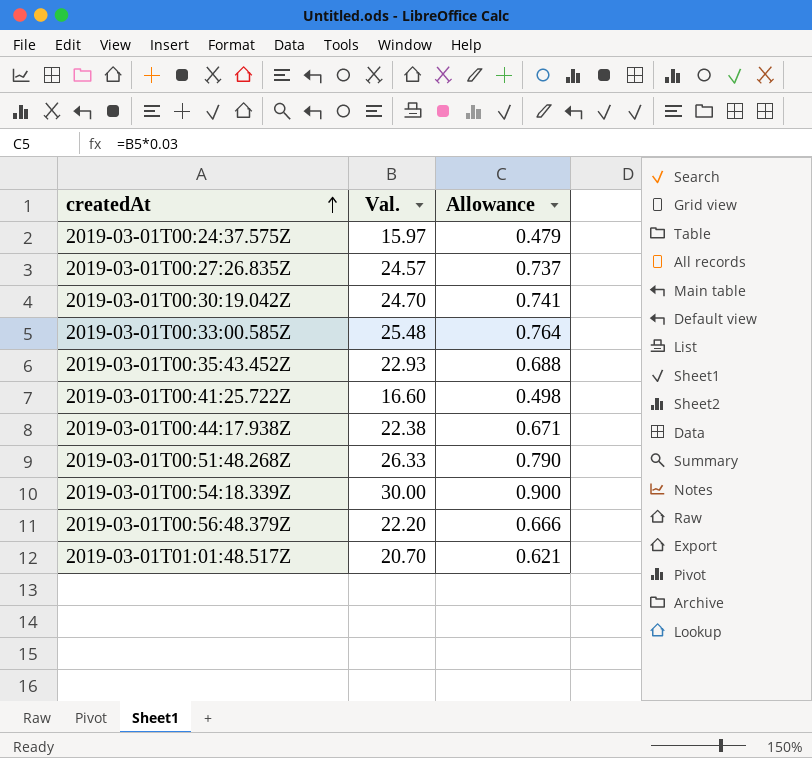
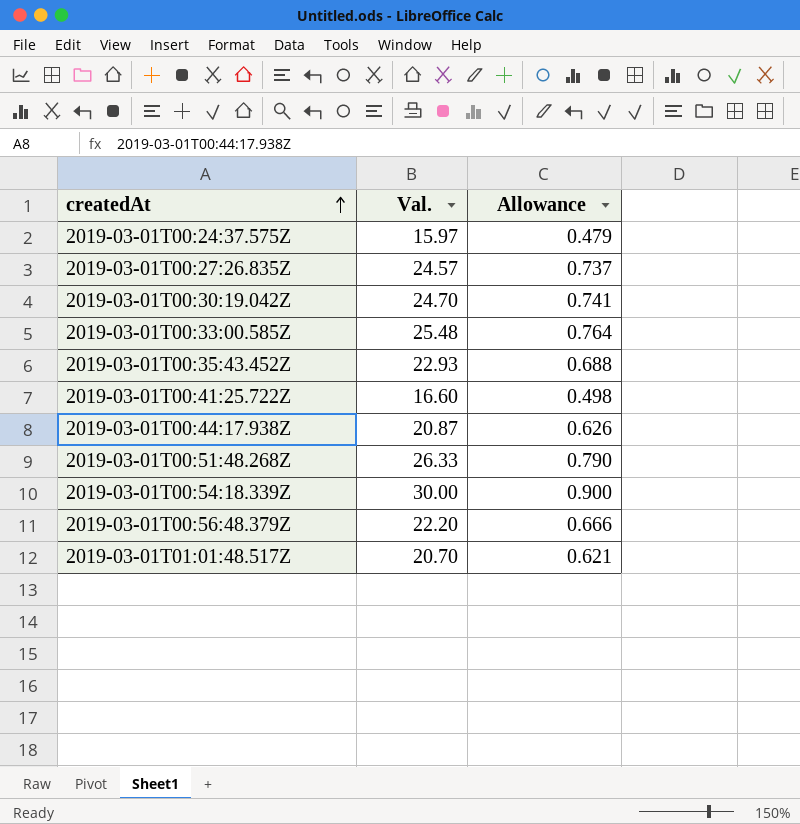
2019-03-01T00:44:17.938Z | Val.: 22.38 -> 20.87
2019-03-01T00:44:17.938Z | Allowance: 0.671 -> 0.626

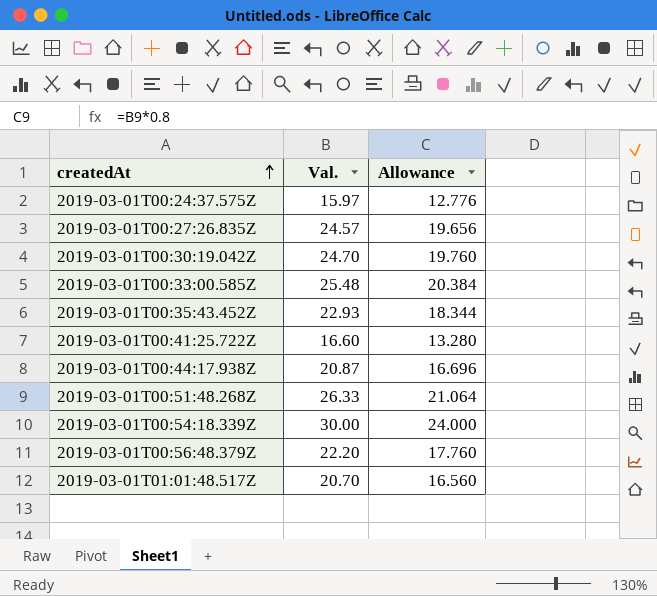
column Allowance | formula: [Val.] * 0.03 -> [Val.] * 0.8

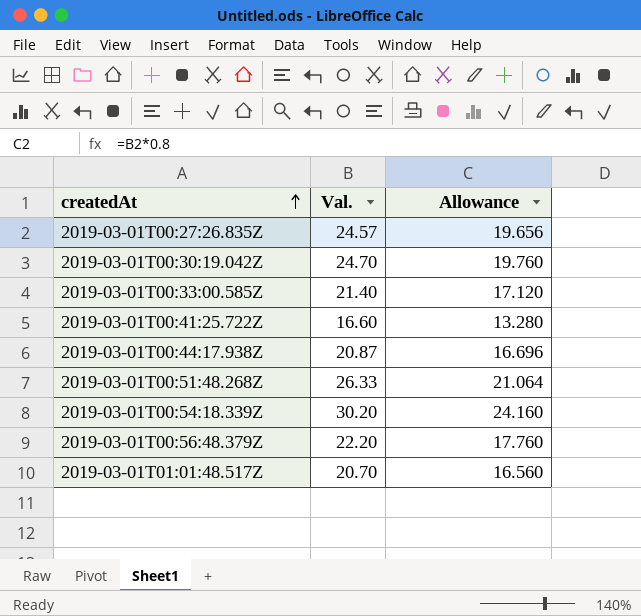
row 2019-03-01T00:24:37.575Z: 15.97 | 12.776 -> none
row 2019-03-01T00:35:43.452Z: 22.93 | 18.344 -> none
2019-03-01T00:33:00.585Z | Val.: 25.48 -> 21.40
2019-03-01T00:33:00.585Z | Allowance: 20.384 -> 17.120
2019-03-01T00:54:18.339Z | Val.: 30.00 -> 30.20
2019-03-01T00:54:18.339Z | Allowance: 24.000 -> 24.160

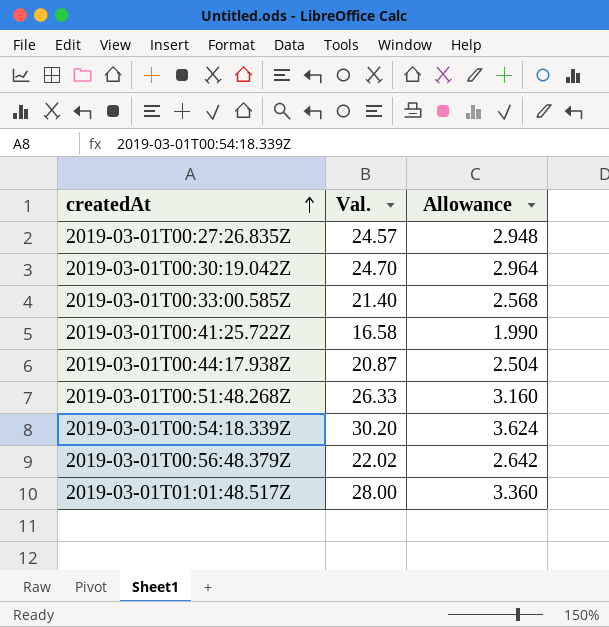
column Allowance | formula: [Val.] * 0.8 -> [Val.] * 0.12
2019-03-01T00:41:25.722Z | Val.: 16.60 -> 16.58
2019-03-01T00:56:48.379Z | Val.: 22.20 -> 22.02
2019-03-01T01:01:48.517Z | Val.: 20.70 -> 28.00

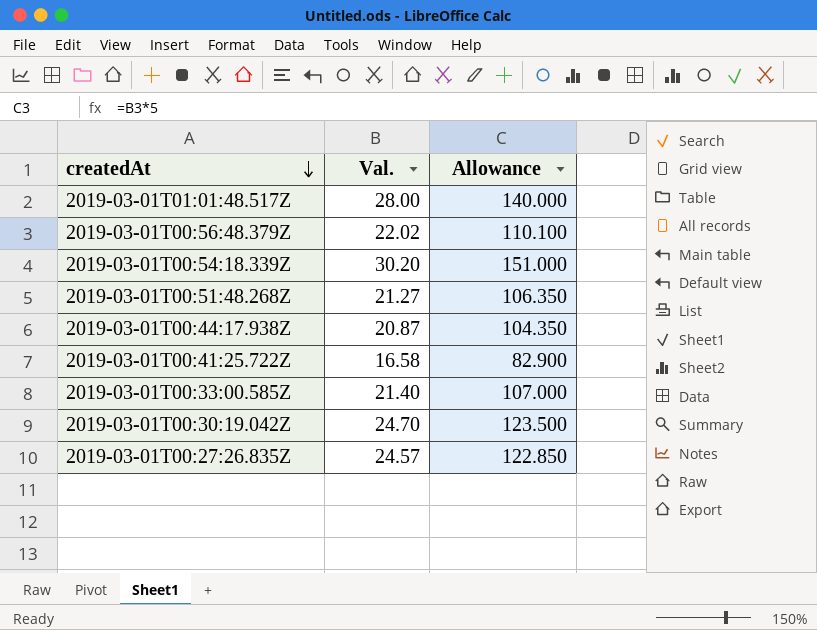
row order: createdAt ascending -> createdAt descending
column Allowance | formula: [Val.] * 0.12 -> [Val.] * 5
2019-03-01T00:51:48.268Z | Val.: 26.33 -> 21.27

